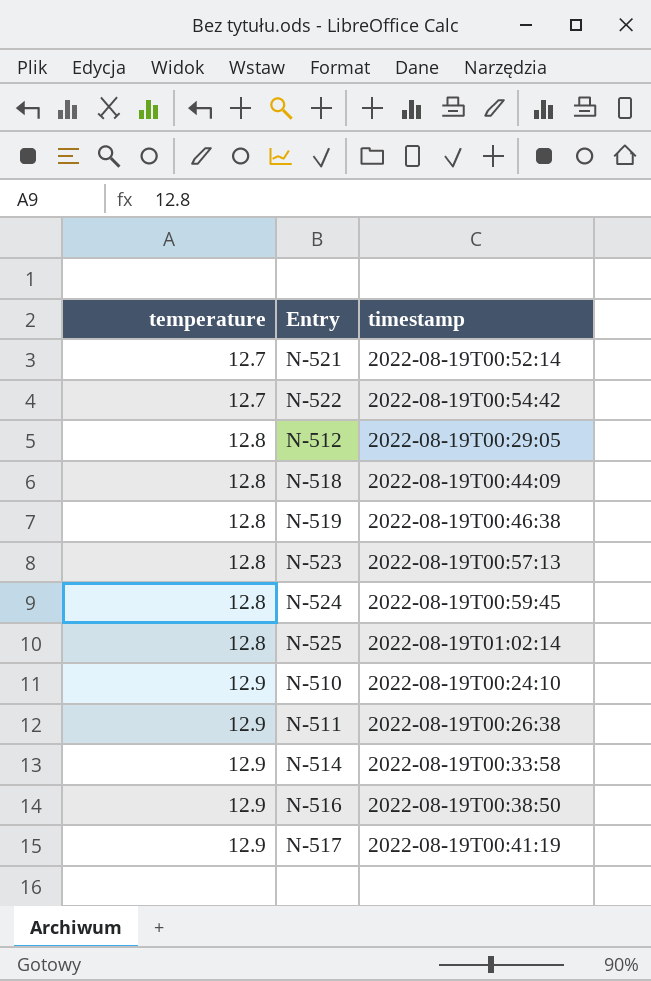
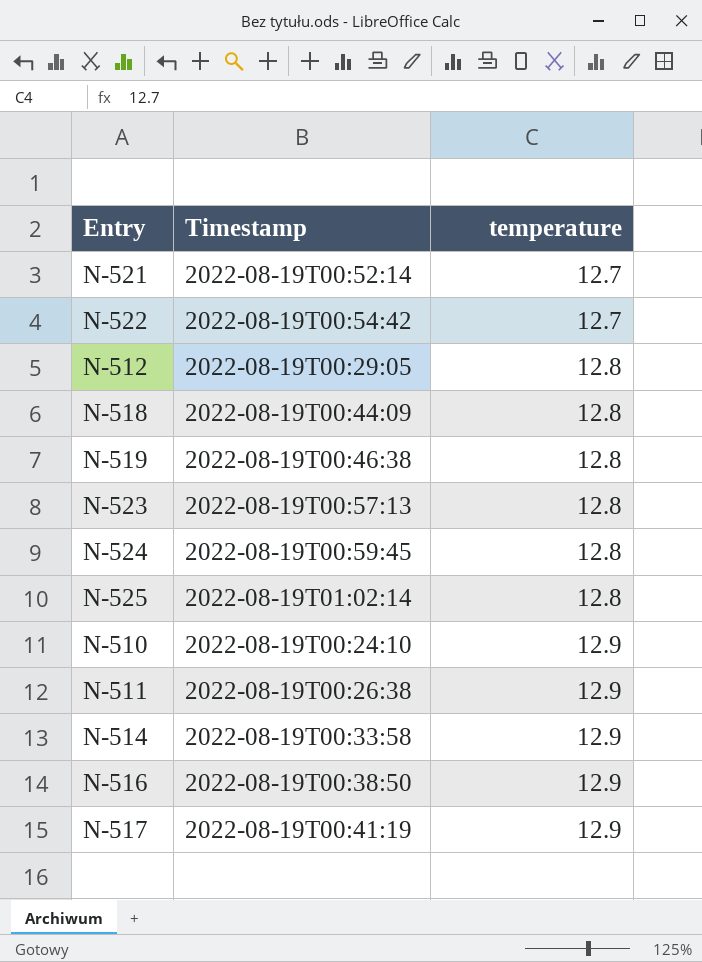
column name: timestamp -> Timestamp
column temperature | position: 1 -> 3

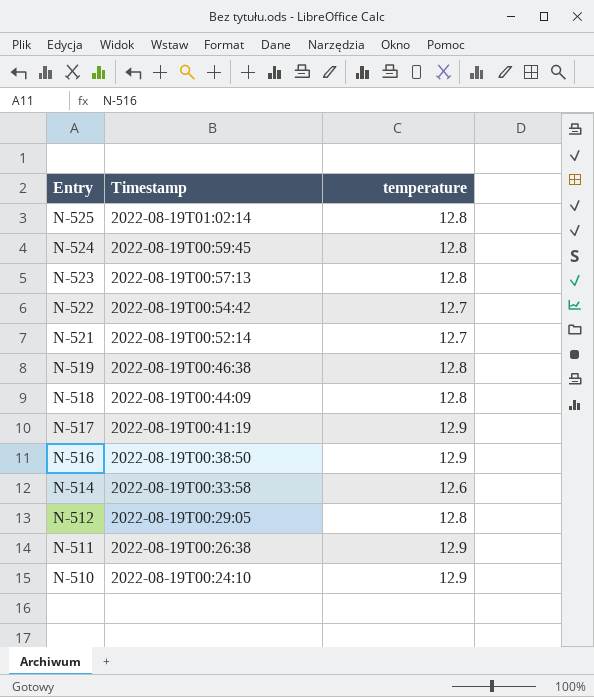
row order: temperature ascending -> Entry descending
N-514 | temperature: 12.9 -> 12.6

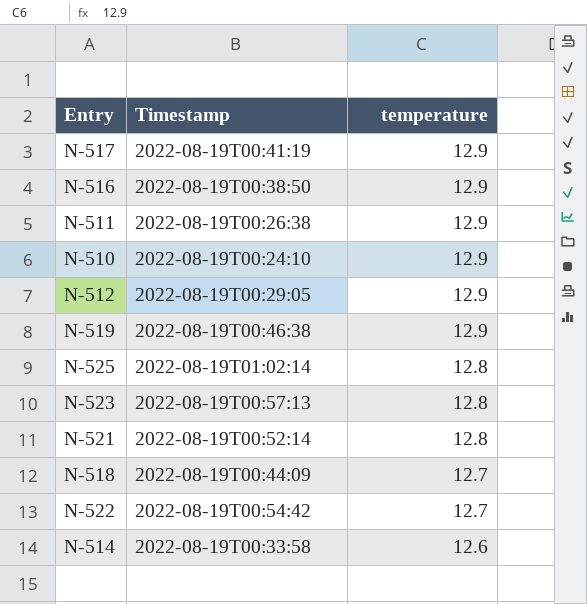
row order: Entry descending -> temperature descending
row N-524: 2022-08-19T00:59:45 | 12.8 -> none
N-512 | temperature: 12.8 -> 12.9
N-519 | temperature: 12.8 -> 12.9
N-521 | temperature: 12.7 -> 12.8
N-518 | temperature: 12.8 -> 12.7

